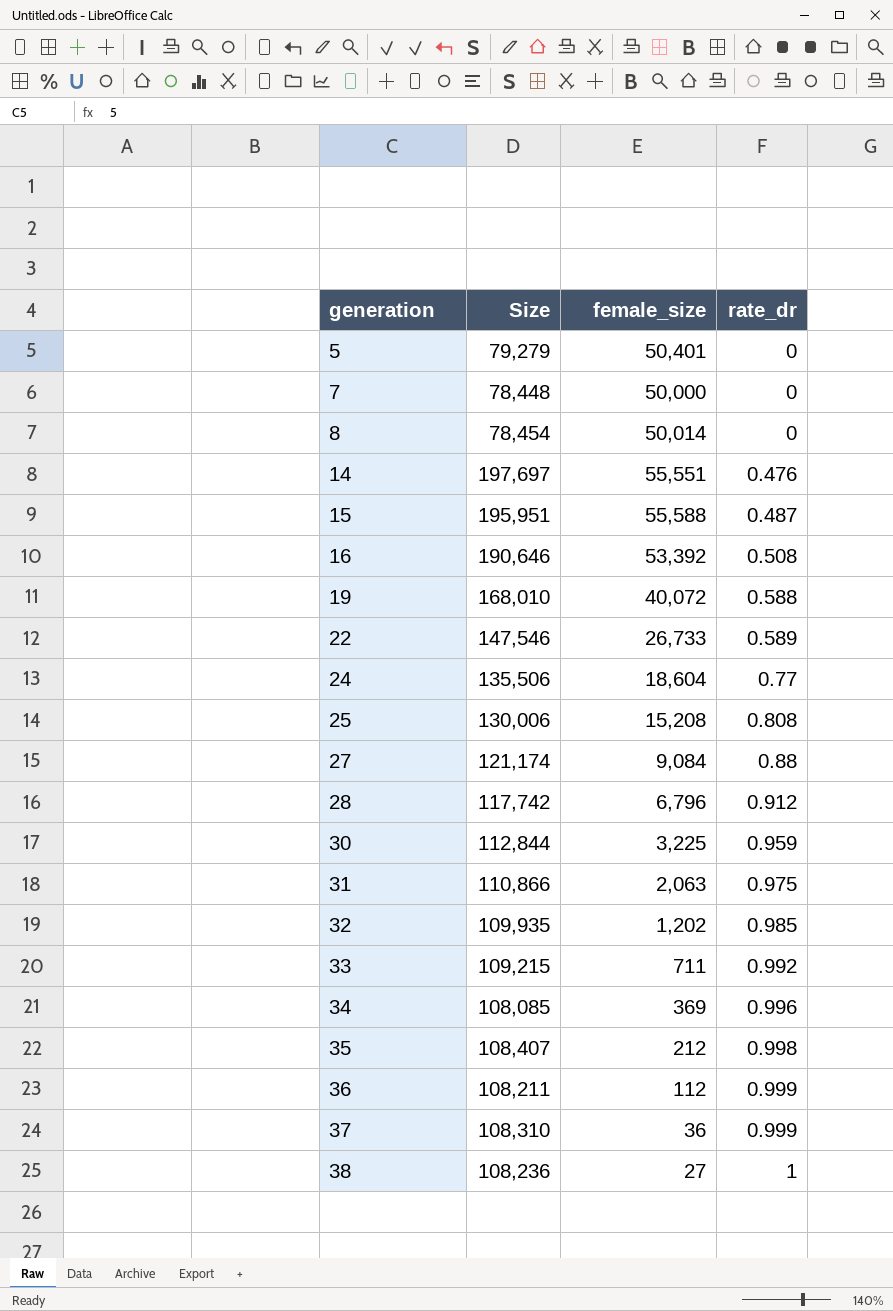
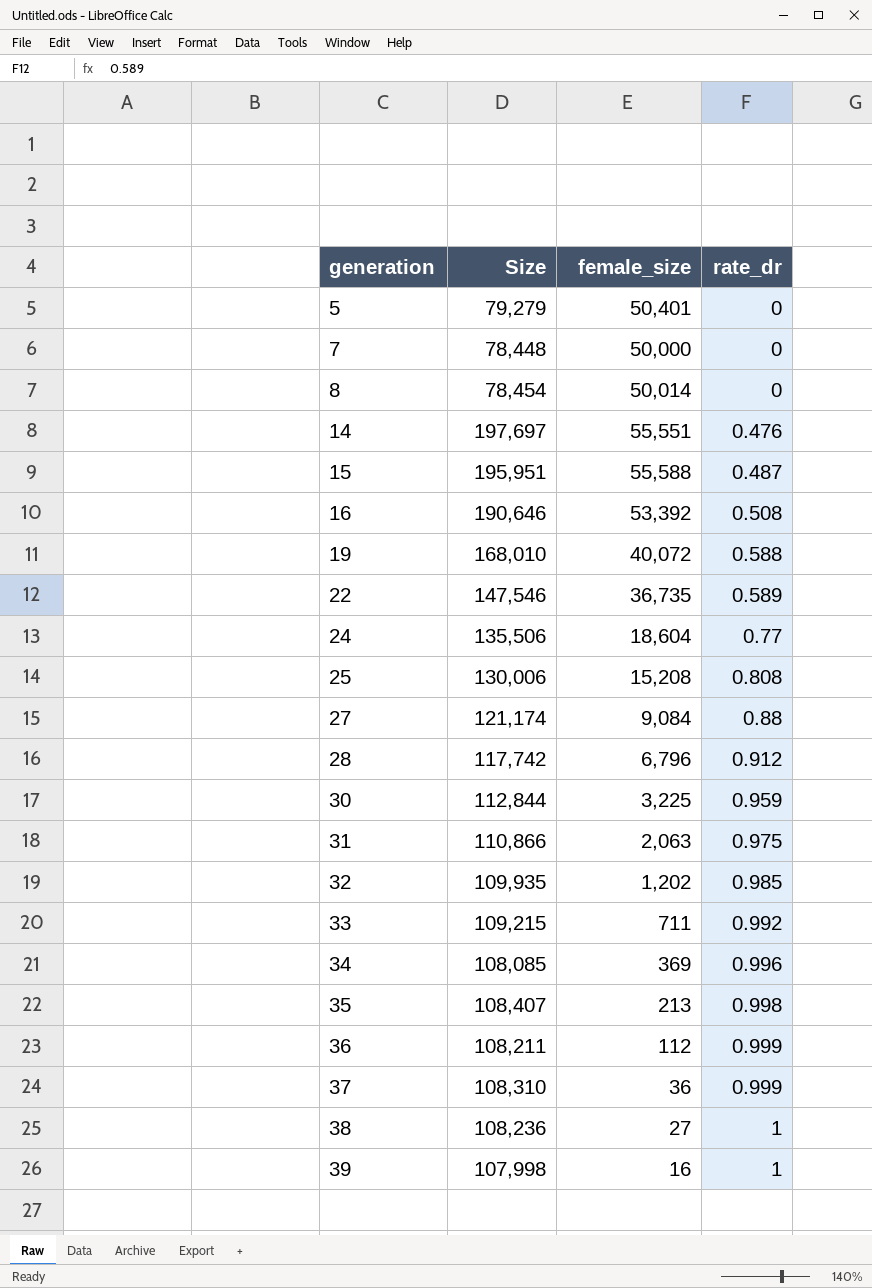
22 | female_size: 26,733 -> 36,735
35 | female_size: 212 -> 213
row 39: none -> 107,998 | 16 | 1

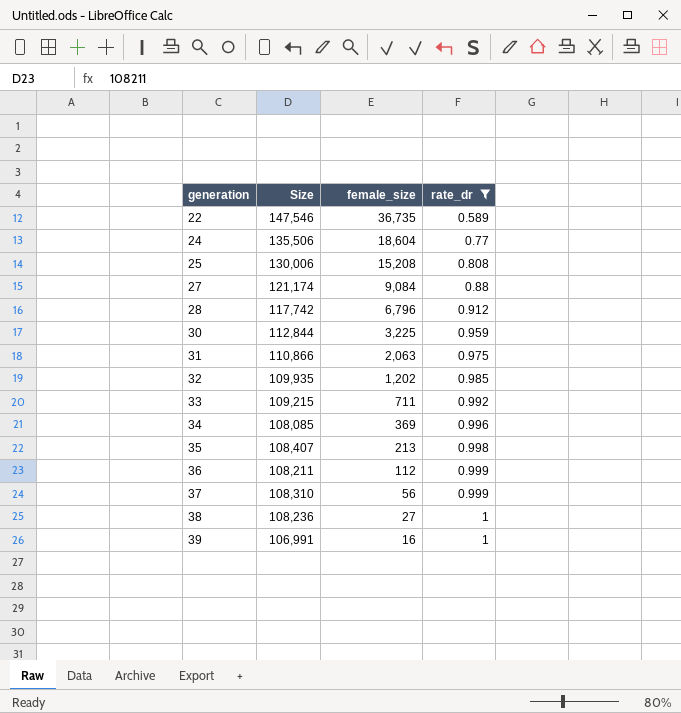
filter: none -> rate_dr >= 0.589
37 | female_size: 36 -> 56
39 | Size: 107,998 -> 106,991

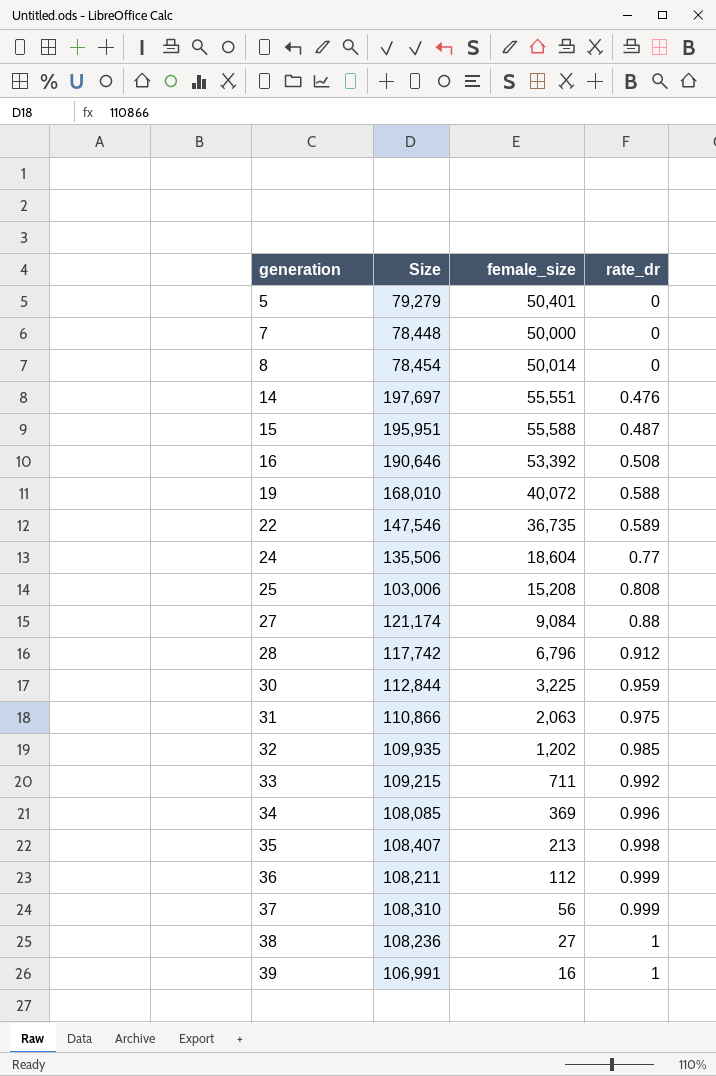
filter: rate_dr >= 0.589 -> none
25 | Size: 130,006 -> 103,006

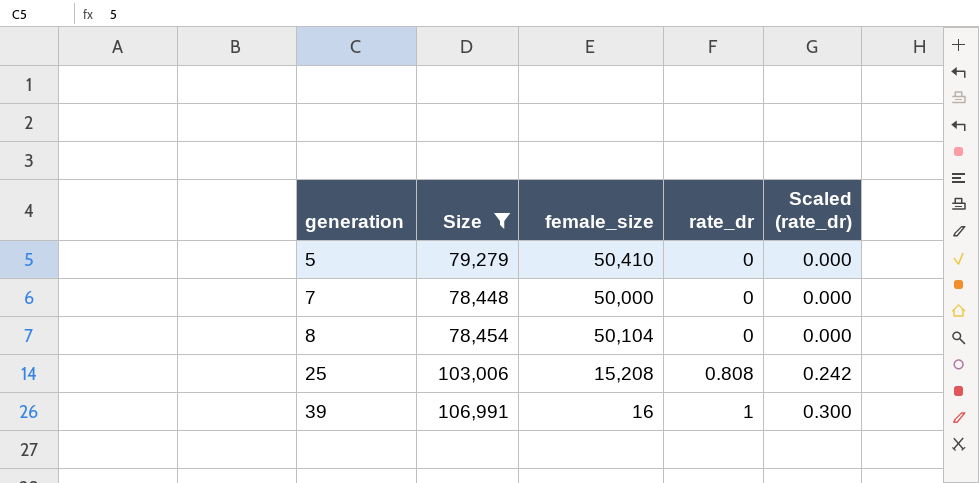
filter: none -> Size <= 106,991
column Scaled (rate_dr) | formula: none -> [rate_dr] * 0.3
5 | female_size: 50,401 -> 50,410
8 | female_size: 50,014 -> 50,104

